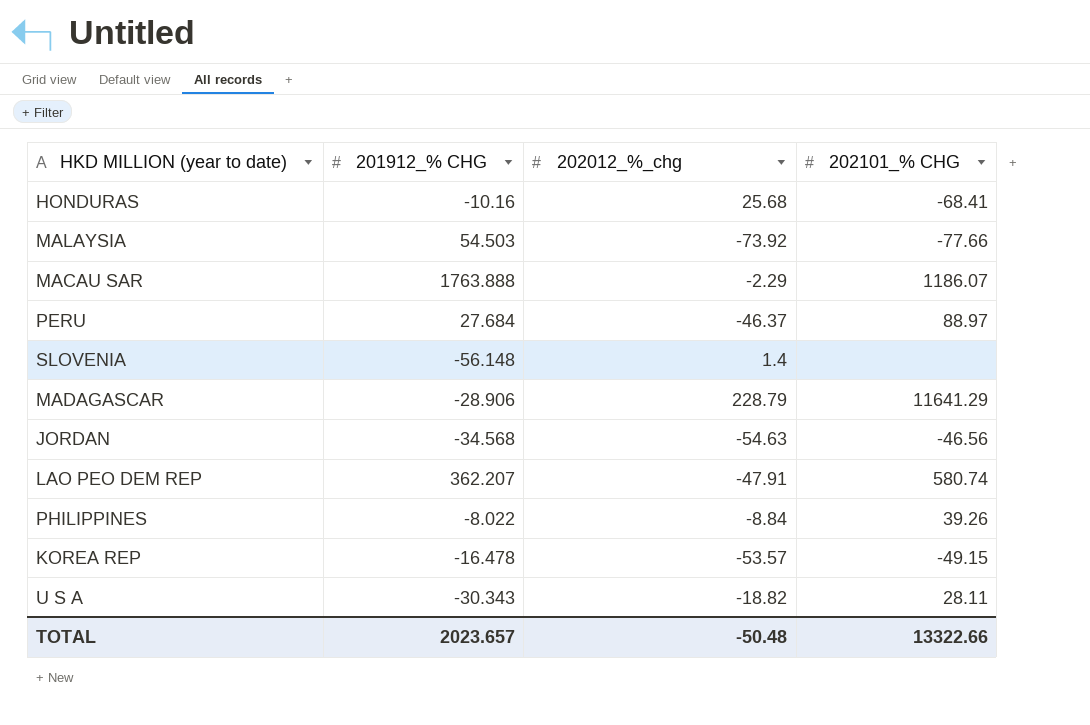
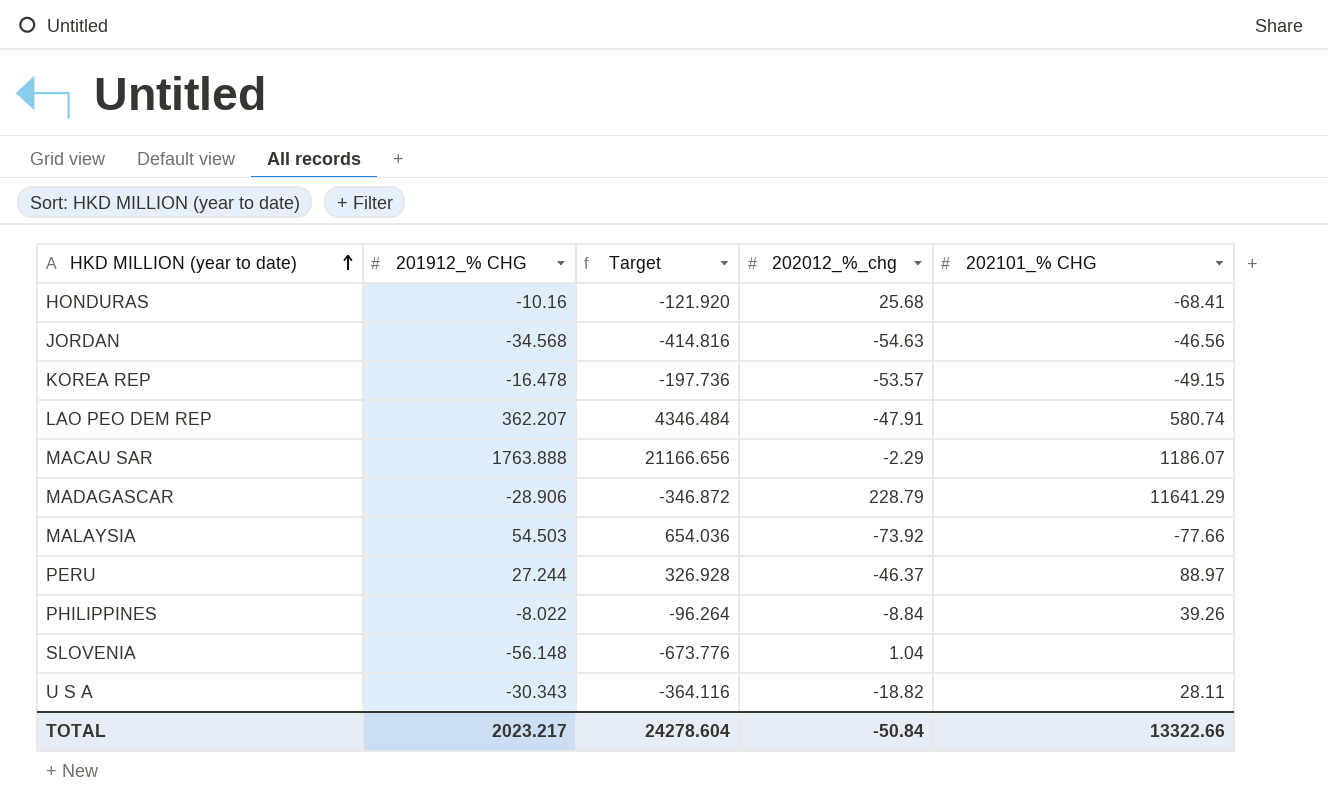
row order: none -> HKD MILLION (year to date) ascending
column Target | formula: none -> [201912_% CHG] * 12
PERU | 201912_% CHG: 27.684 -> 27.244
SLOVENIA | 202012_%_chg: 1.4 -> 1.04
TOTAL | 201912_% CHG: 2023.657 -> 2023.217
TOTAL | 202012_%_chg: -50.48 -> -50.84

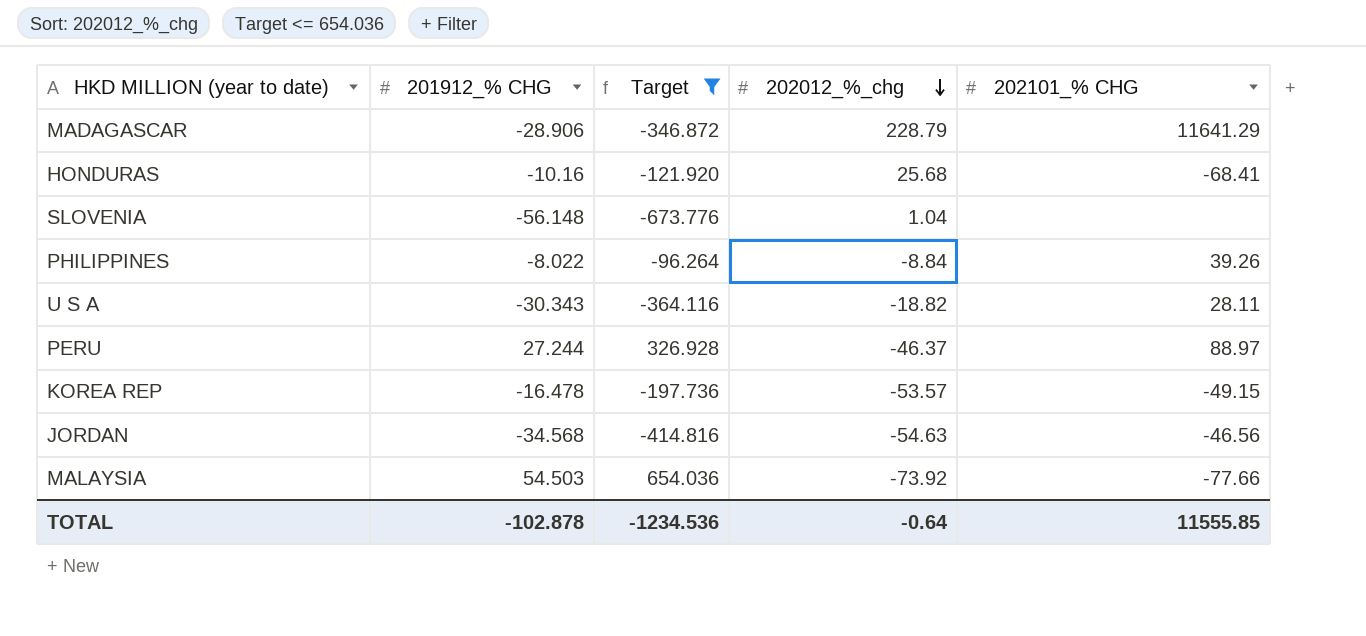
filter: none -> Target <= 654.036
row order: HKD MILLION (year to date) ascending -> 202012_%_chg descending
TOTAL | 201912_% CHG: 2023.217 -> -102.878
TOTAL | Target: 24278.604 -> -1234.536
TOTAL | 202012_%_chg: -50.84 -> -0.64
TOTAL | 202101_% CHG: 13322.66 -> 11555.85

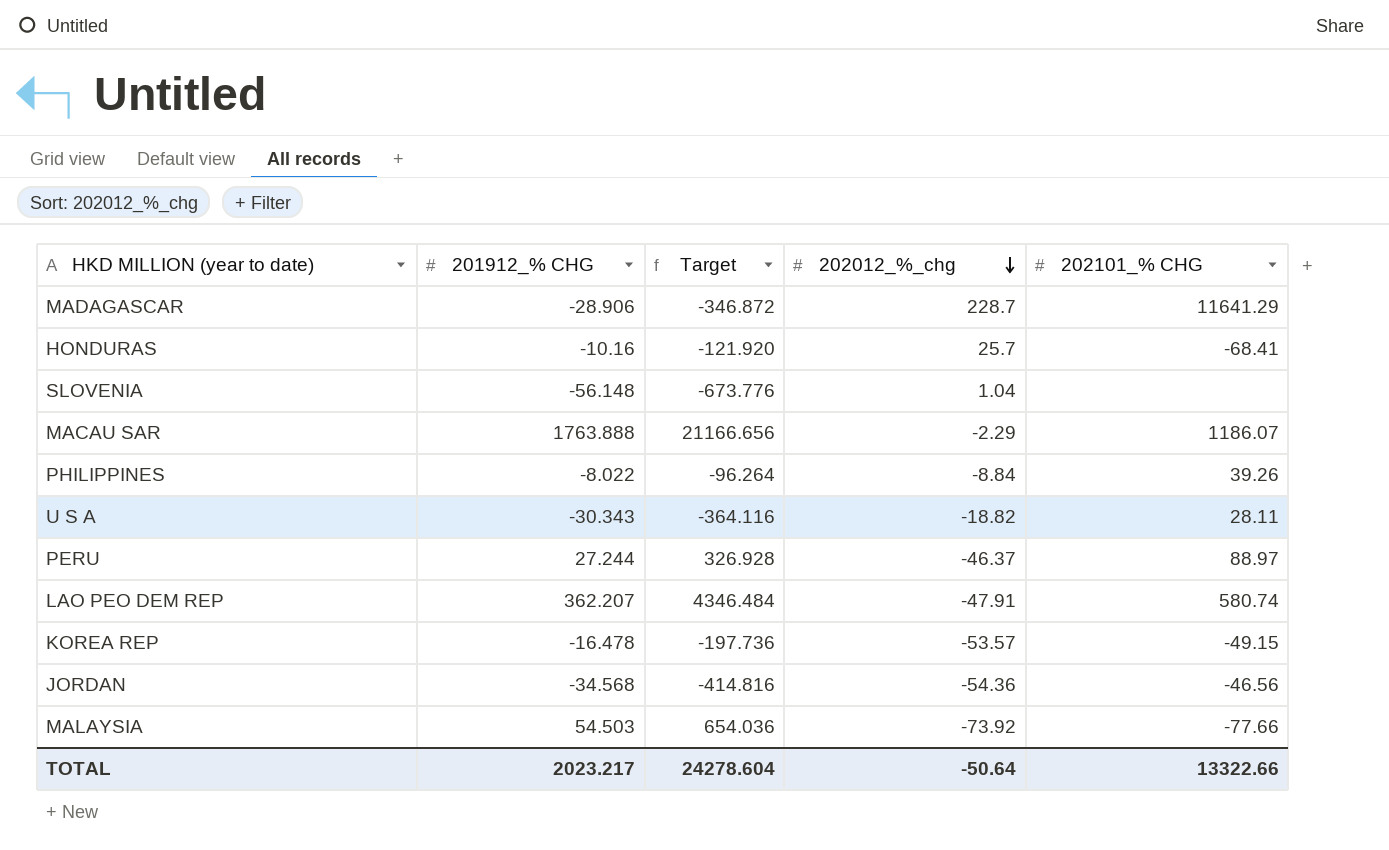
filter: Target <= 654.036 -> none
MADAGASCAR | 202012_%_chg: 228.79 -> 228.7
HONDURAS | 202012_%_chg: 25.68 -> 25.7
JORDAN | 202012_%_chg: -54.63 -> -54.36
TOTAL | 201912_% CHG: -102.878 -> 2023.217
TOTAL | Target: -1234.536 -> 24278.604
TOTAL | 202012_%_chg: -0.64 -> -50.64
TOTAL | 202101_% CHG: 11555.85 -> 13322.66

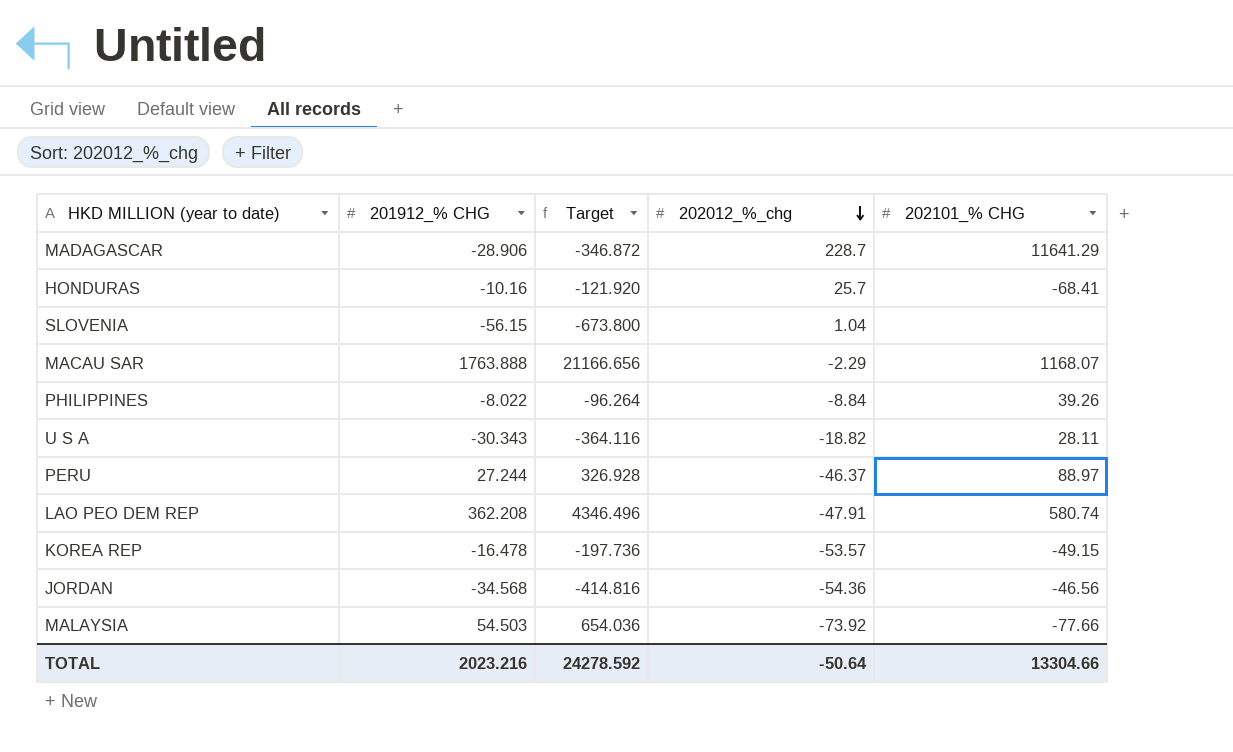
SLOVENIA | 201912_% CHG: -56.148 -> -56.15
SLOVENIA | Target: -673.776 -> -673.800
MACAU SAR | 202101_% CHG: 1186.07 -> 1168.07
LAO PEO DEM REP | 201912_% CHG: 362.207 -> 362.208
LAO PEO DEM REP | Target: 4346.484 -> 4346.496
TOTAL | 201912_% CHG: 2023.217 -> 2023.216
TOTAL | Target: 24278.604 -> 24278.592
TOTAL | 202101_% CHG: 13322.66 -> 13304.66

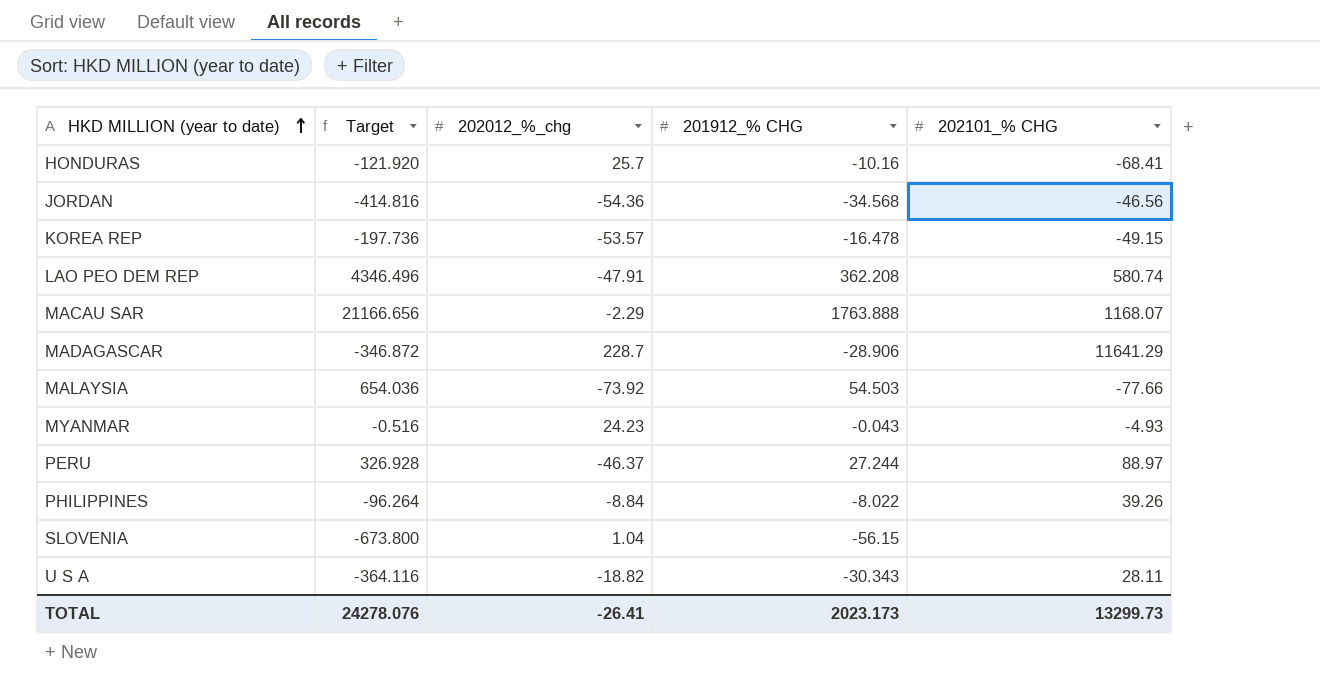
row order: 202012_%_chg descending -> HKD MILLION (year to date) ascending
column 201912_% CHG | position: 2 -> 4
row MYANMAR: none -> -0.516 | 24.23 | -0.043 | -4.93
TOTAL | Target: 24278.592 -> 24278.076
TOTAL | 202012_%_chg: -50.64 -> -26.41
TOTAL | 201912_% CHG: 2023.216 -> 2023.173
TOTAL | 202101_% CHG: 13304.66 -> 13299.73

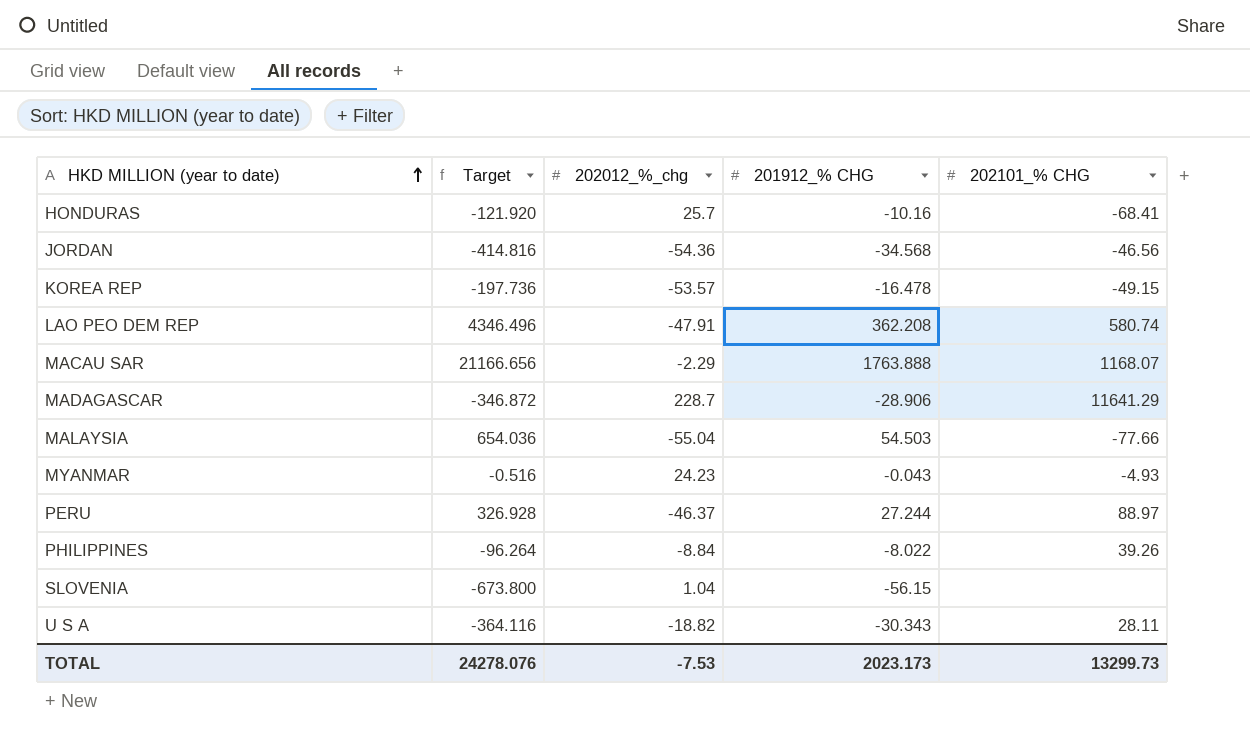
MALAYSIA | 202012_%_chg: -73.92 -> -55.04
TOTAL | 202012_%_chg: -26.41 -> -7.53

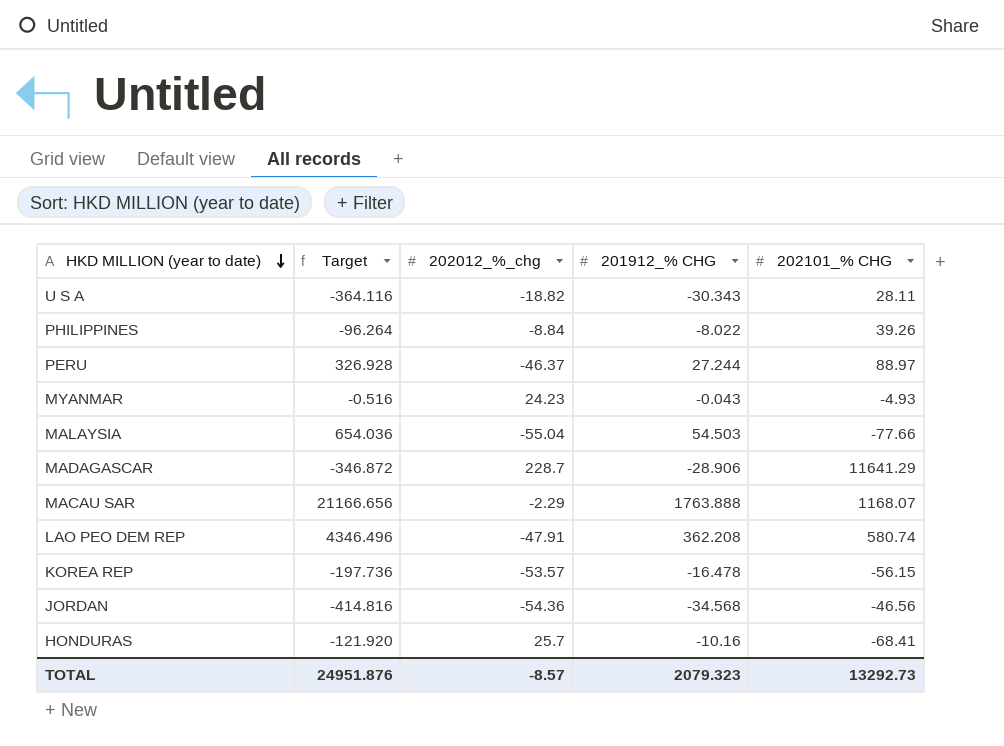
row order: HKD MILLION (year to date) ascending -> HKD MILLION (year to date) descending
row SLOVENIA: -673.800 | 1.04 | -56.15 | none -> none
KOREA REP | 202101_% CHG: -49.15 -> -56.15
TOTAL | Target: 24278.076 -> 24951.876
TOTAL | 202012_%_chg: -7.53 -> -8.57
TOTAL | 201912_% CHG: 2023.173 -> 2079.323
TOTAL | 202101_% CHG: 13299.73 -> 13292.73

